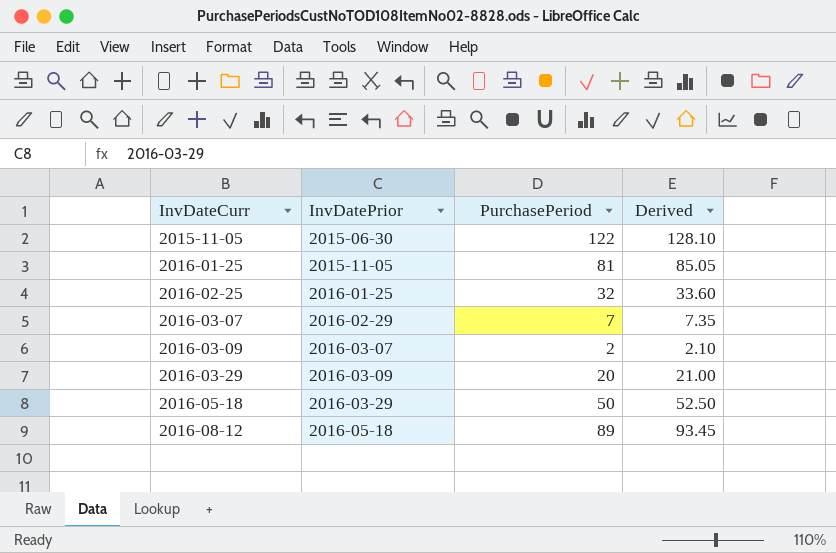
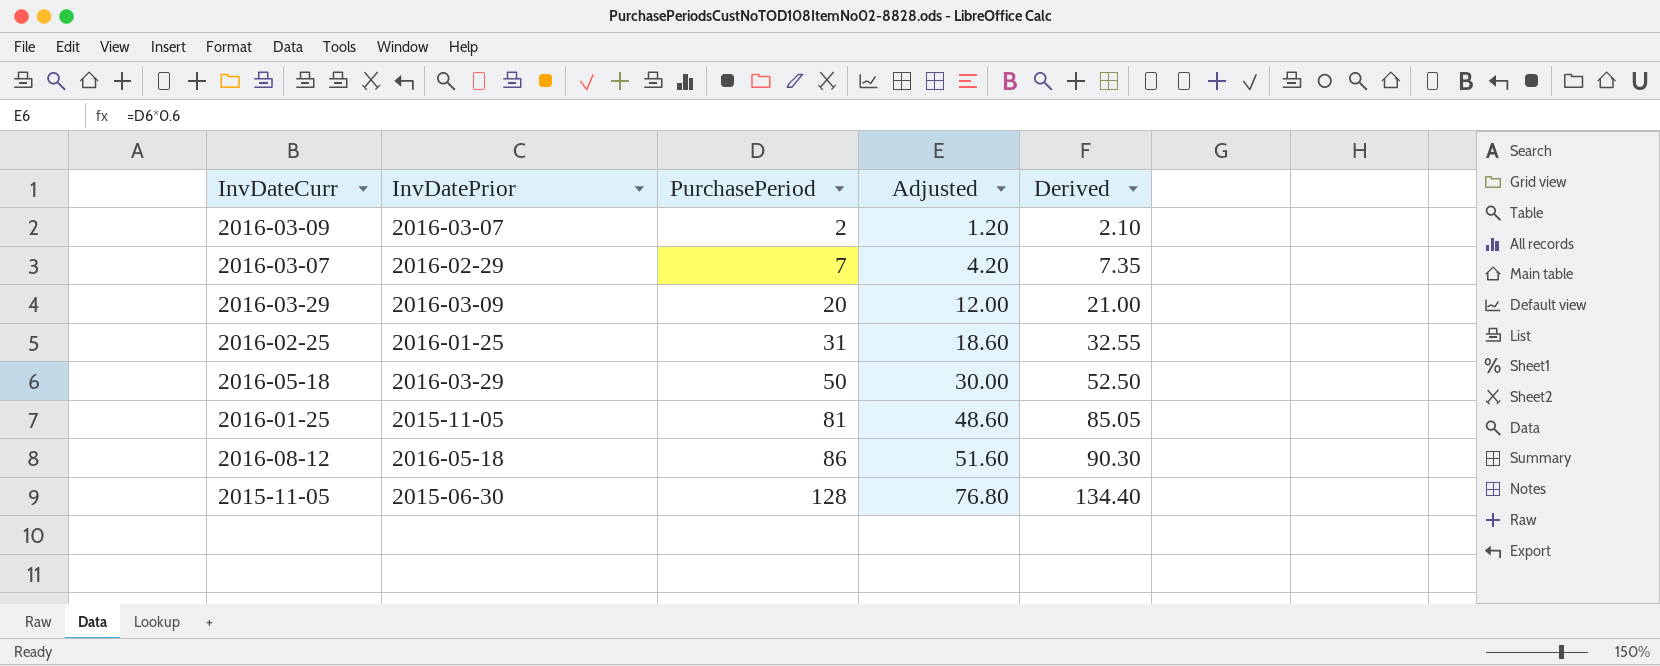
row order: InvDateCurr ascending -> PurchasePeriod ascending
column Adjusted | formula: none -> [PurchasePeriod] * 0.6
2016-02-25 | PurchasePeriod: 32 -> 31
2016-02-25 | Derived: 33.60 -> 32.55
2016-08-12 | PurchasePeriod: 89 -> 86
2016-08-12 | Derived: 93.45 -> 90.30
2015-11-05 | PurchasePeriod: 122 -> 128
2015-11-05 | Derived: 128.10 -> 134.40

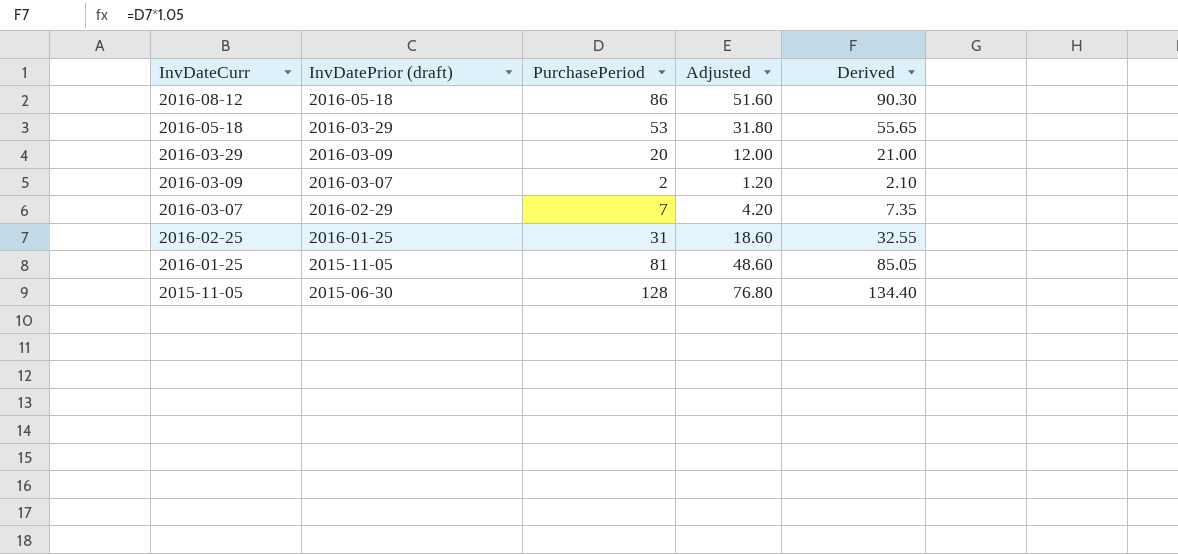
row order: PurchasePeriod ascending -> InvDateCurr descending
column name: InvDatePrior -> InvDatePrior (draft)
2016-05-18 | PurchasePeriod: 50 -> 53
2016-05-18 | Adjusted: 30.00 -> 31.80
2016-05-18 | Derived: 52.50 -> 55.65

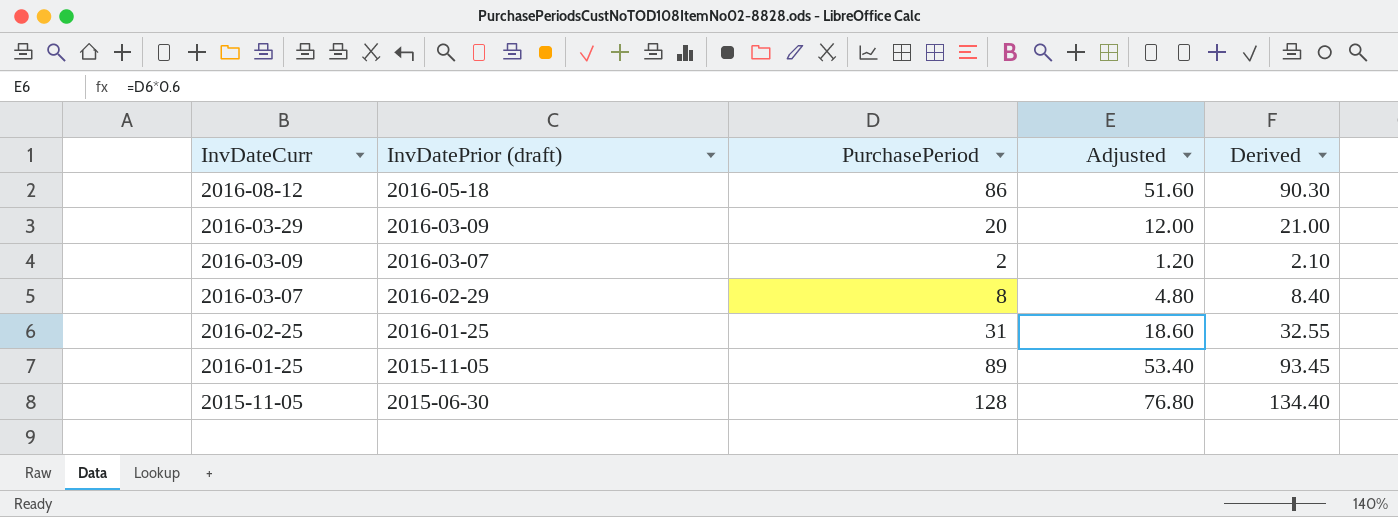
row 2016-05-18: 2016-03-29 | 53 | 31.80 | 55.65 -> none
2016-03-07 | PurchasePeriod: 7 -> 8
2016-03-07 | Adjusted: 4.20 -> 4.80
2016-03-07 | Derived: 7.35 -> 8.40
2016-01-25 | PurchasePeriod: 81 -> 89
2016-01-25 | Adjusted: 48.60 -> 53.40
2016-01-25 | Derived: 85.05 -> 93.45

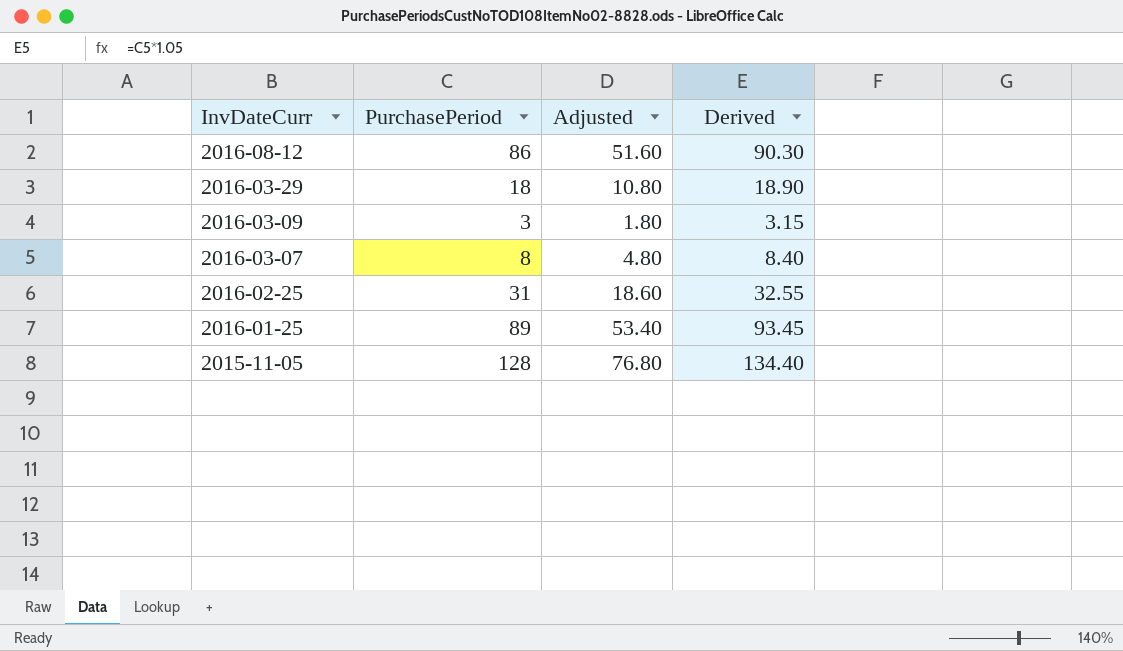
column InvDatePrior (draft) | position: 2 -> none
2016-03-29 | PurchasePeriod: 20 -> 18
2016-03-29 | Adjusted: 12.00 -> 10.80
2016-03-29 | Derived: 21.00 -> 18.90
2016-03-09 | PurchasePeriod: 2 -> 3
2016-03-09 | Adjusted: 1.20 -> 1.80
2016-03-09 | Derived: 2.10 -> 3.15

